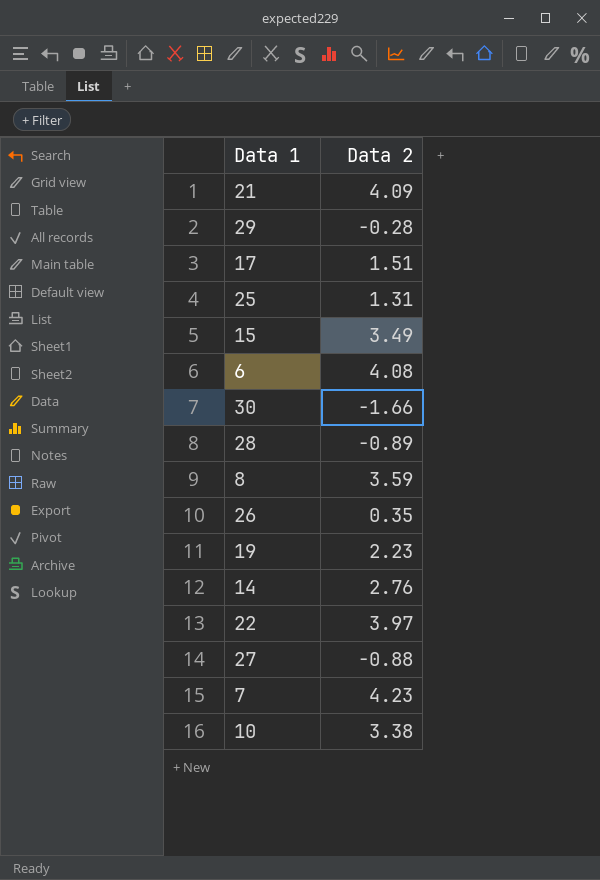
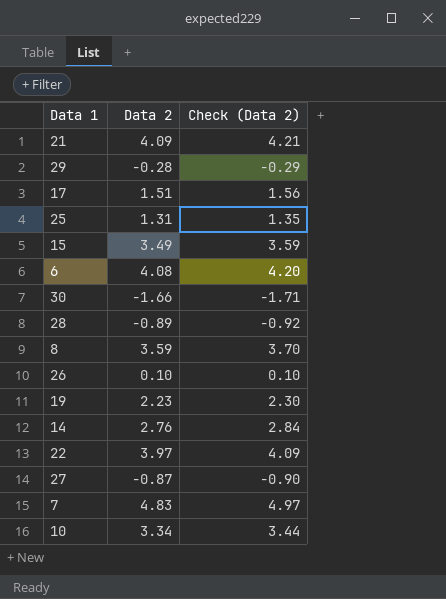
column Check (Data 2) | formula: none -> [Data 2] * 1.03
26 | Data 2: 0.35 -> 0.10
27 | Data 2: -0.88 -> -0.87
7 | Data 2: 4.23 -> 4.83
10 | Data 2: 3.38 -> 3.34

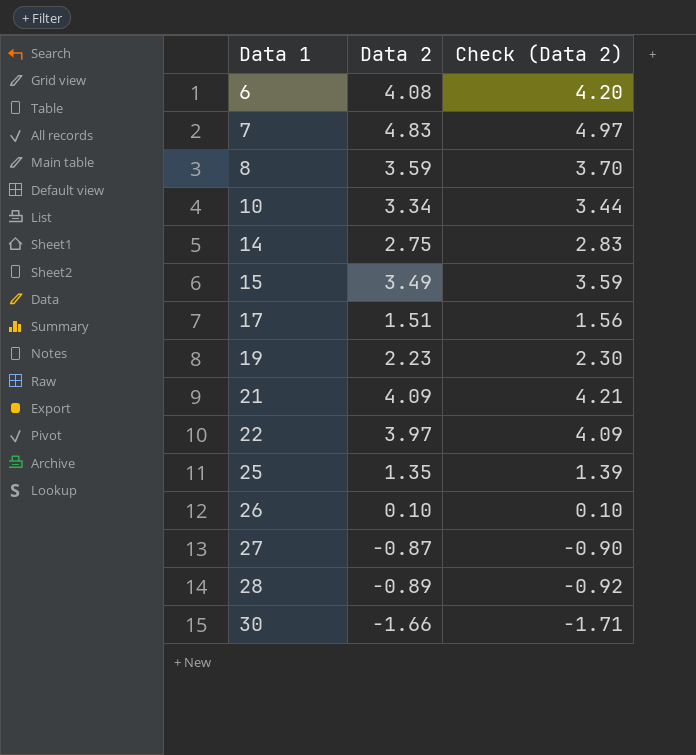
row order: none -> Data 1 ascending
row 29: -0.28 | -0.29 -> none
14 | Data 2: 2.76 -> 2.75
14 | Check (Data 2): 2.84 -> 2.83
25 | Data 2: 1.31 -> 1.35
25 | Check (Data 2): 1.35 -> 1.39

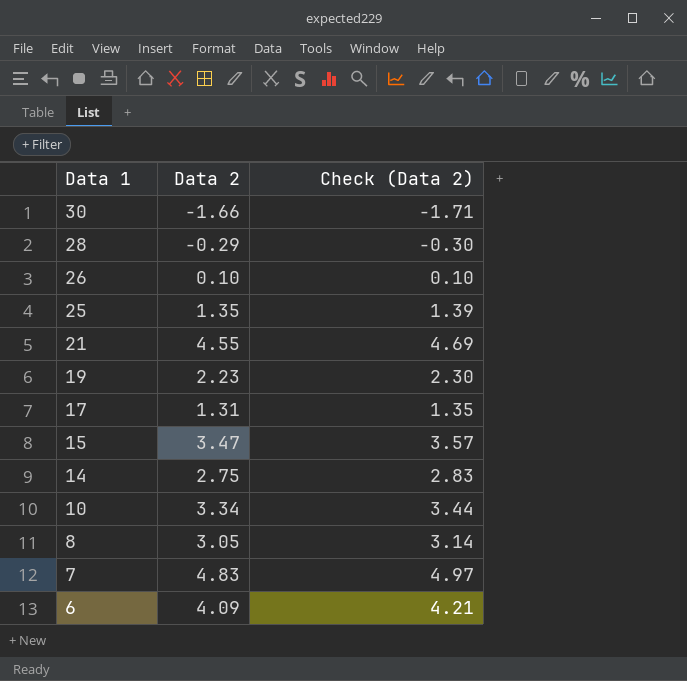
row order: Data 1 ascending -> Data 1 descending
row 22: 3.97 | 4.09 -> none
row 27: -0.87 | -0.90 -> none
28 | Data 2: -0.89 -> -0.29
28 | Check (Data 2): -0.92 -> -0.30
21 | Data 2: 4.09 -> 4.55
21 | Check (Data 2): 4.21 -> 4.69
17 | Data 2: 1.51 -> 1.31
17 | Check (Data 2): 1.56 -> 1.35
15 | Data 2: 3.49 -> 3.47
15 | Check (Data 2): 3.59 -> 3.57
8 | Data 2: 3.59 -> 3.05
8 | Check (Data 2): 3.70 -> 3.14
6 | Data 2: 4.08 -> 4.09
6 | Check (Data 2): 4.20 -> 4.21

